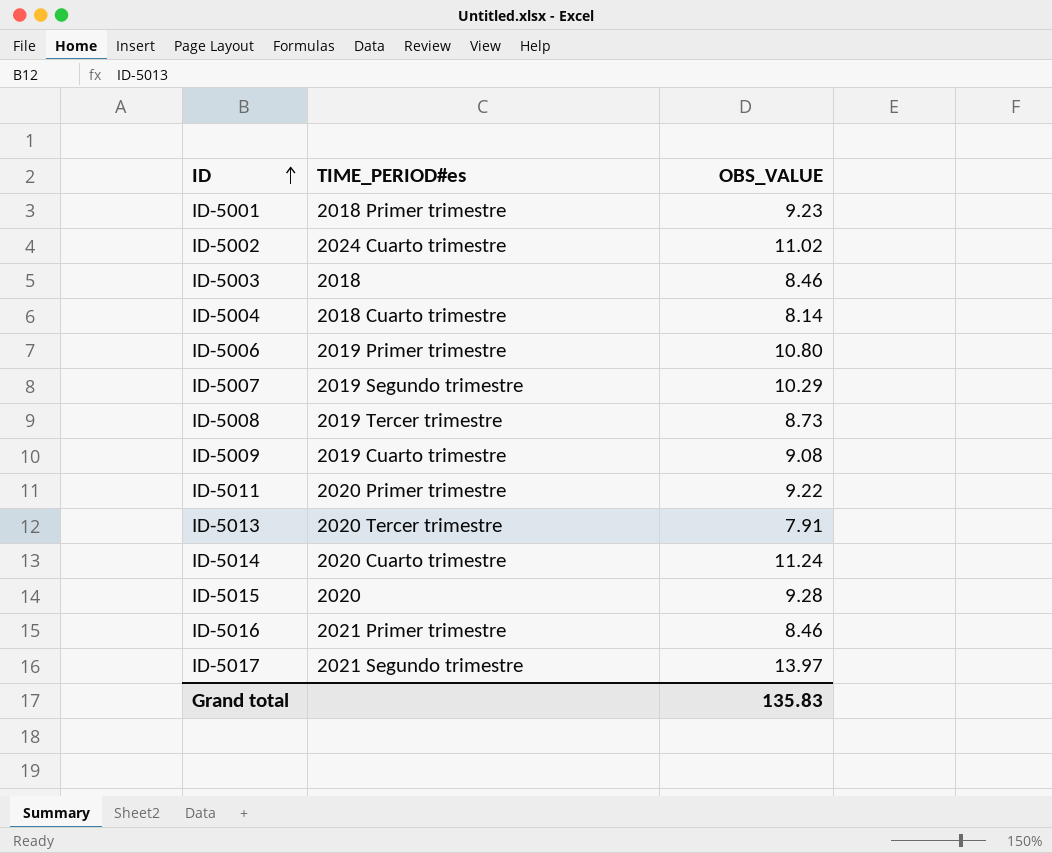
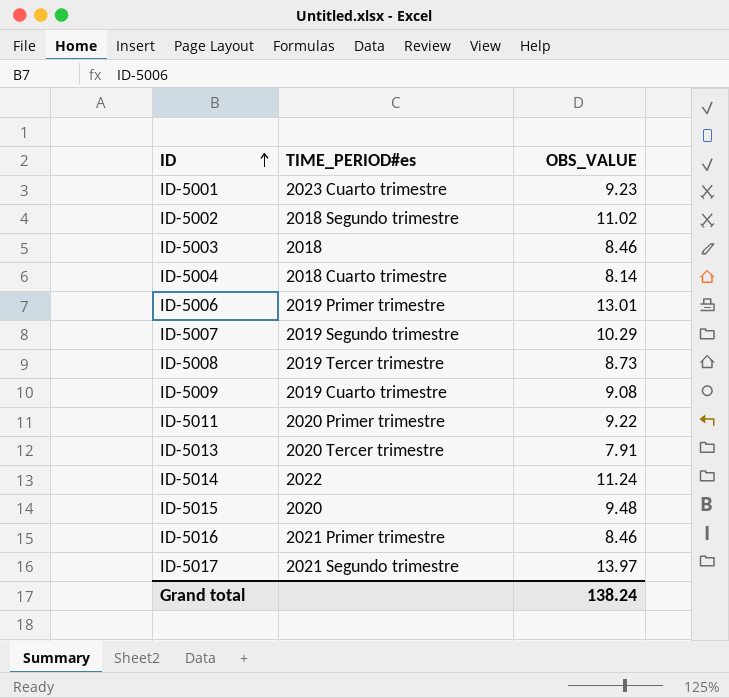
ID-5001 | TIME_PERIOD#es: 2018 Primer trimestre -> 2023 Cuarto trimestre
ID-5002 | TIME_PERIOD#es: 2024 Cuarto trimestre -> 2018 Segundo trimestre
ID-5006 | OBS_VALUE: 10.80 -> 13.01
ID-5014 | TIME_PERIOD#es: 2020 Cuarto trimestre -> 2022
ID-5015 | OBS_VALUE: 9.28 -> 9.48
Grand total | OBS_VALUE: 135.83 -> 138.24

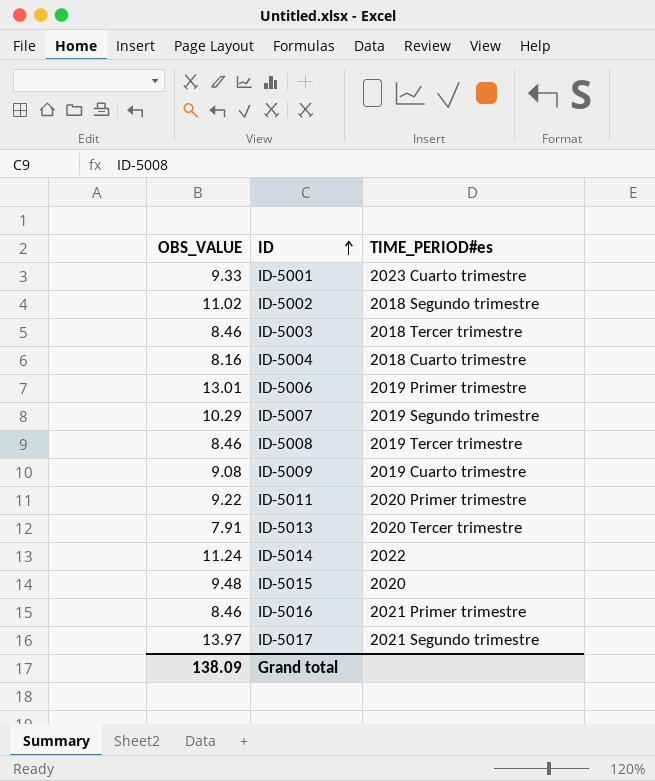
column OBS_VALUE | position: 3 -> 1
ID-5001 | OBS_VALUE: 9.23 -> 9.33
ID-5003 | TIME_PERIOD#es: 2018 -> 2018 Tercer trimestre
ID-5004 | OBS_VALUE: 8.14 -> 8.16
ID-5008 | OBS_VALUE: 8.73 -> 8.46
Grand total | OBS_VALUE: 138.24 -> 138.09

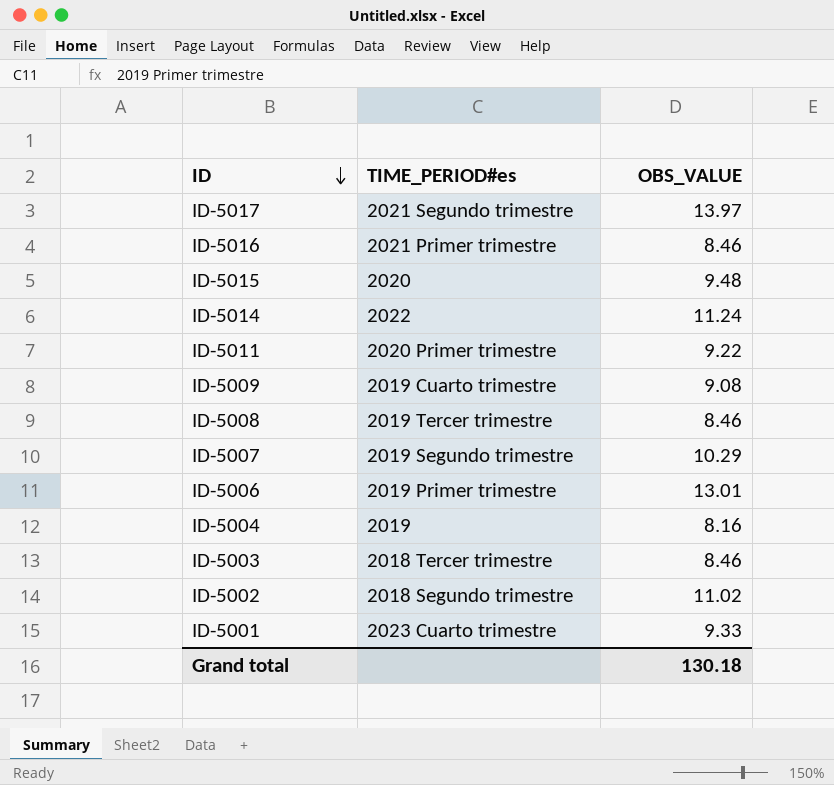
row order: ID ascending -> ID descending
column OBS_VALUE | position: 1 -> 3
row ID-5013: 7.91 | 2020 Tercer trimestre -> none
ID-5004 | TIME_PERIOD#es: 2018 Cuarto trimestre -> 2019
Grand total | OBS_VALUE: 138.09 -> 130.18

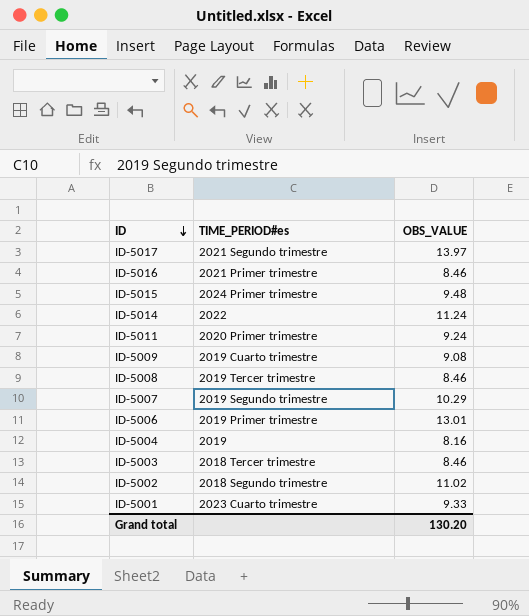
ID-5015 | TIME_PERIOD#es: 2020 -> 2024 Primer trimestre
ID-5011 | OBS_VALUE: 9.22 -> 9.24
Grand total | OBS_VALUE: 130.18 -> 130.20

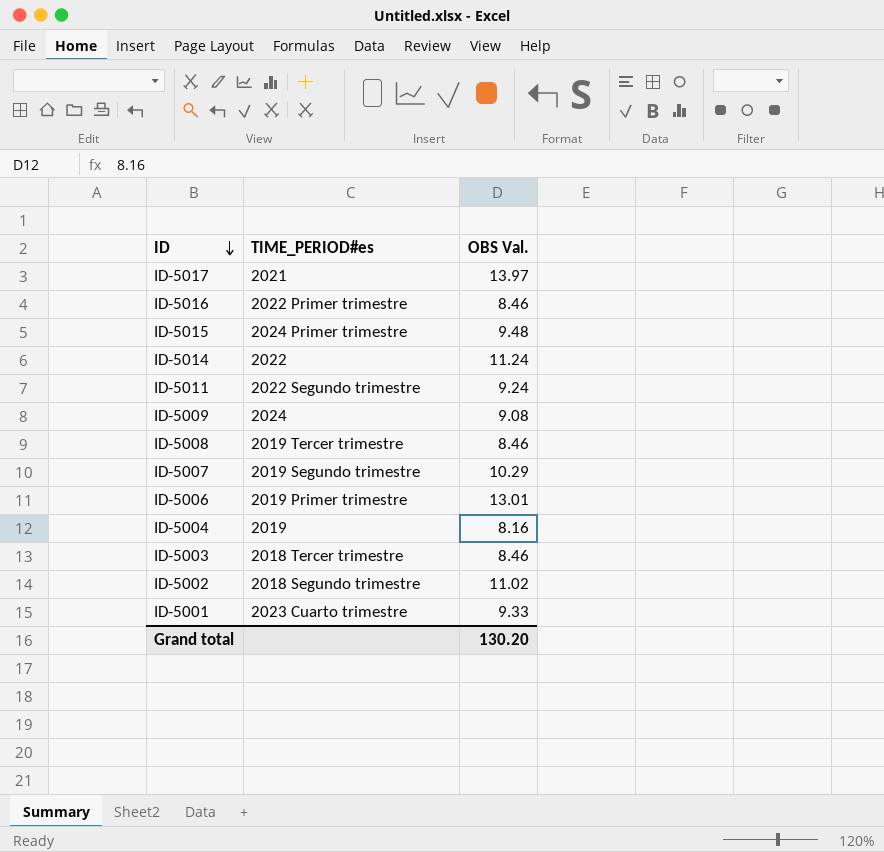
column name: OBS_VALUE -> OBS Val.
ID-5017 | TIME_PERIOD#es: 2021 Segundo trimestre -> 2021
ID-5016 | TIME_PERIOD#es: 2021 Primer trimestre -> 2022 Primer trimestre
ID-5011 | TIME_PERIOD#es: 2020 Primer trimestre -> 2022 Segundo trimestre
ID-5009 | TIME_PERIOD#es: 2019 Cuarto trimestre -> 2024

